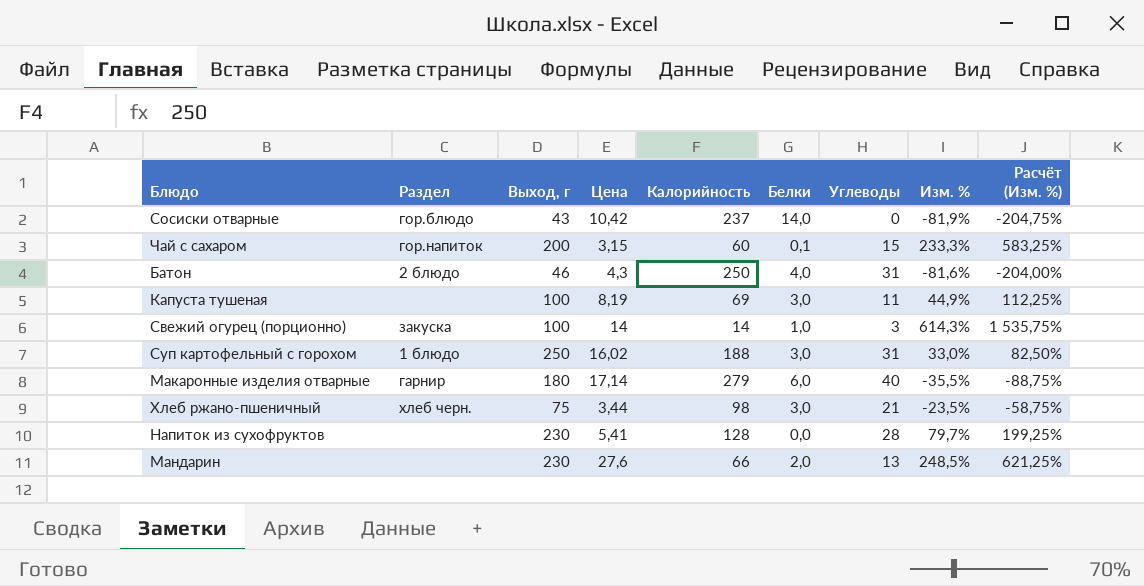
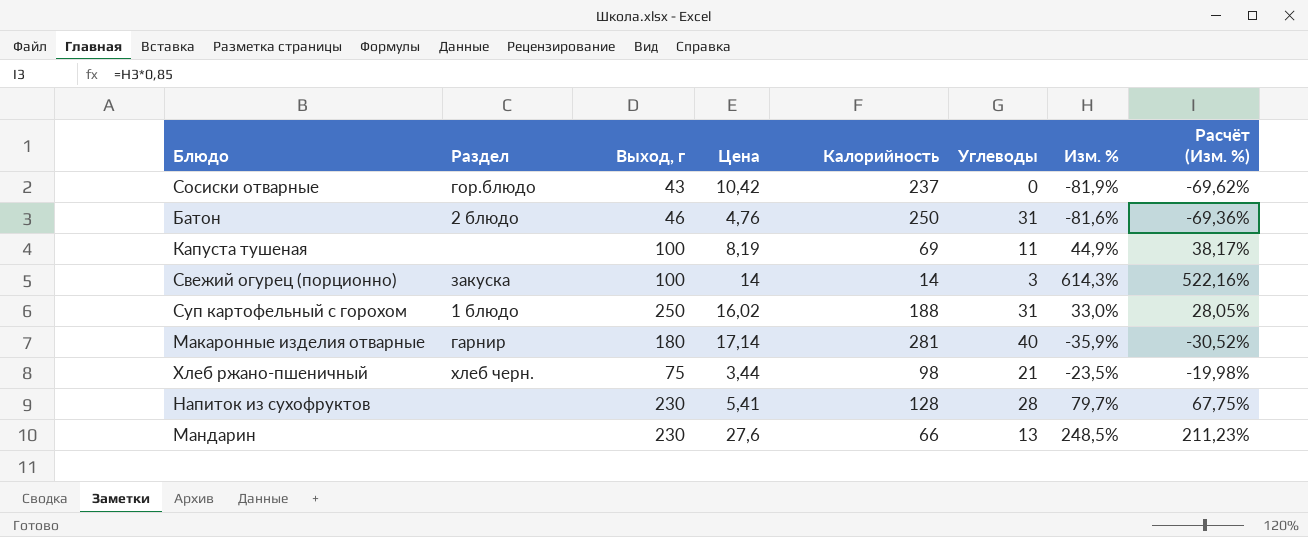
column Белки | position: 6 -> none
column Расчёт (Изм. %) | formula: [Изм. %] * 2,5 -> [Изм. %] * 0,85
row Чай с сахаром: гор.напиток | 200 | 3,15 | 60 | 0,1 | 15 | 233,3% | 583,25% -> none
Батон | Цена: 4,3 -> 4,76
Макаронные изделия отварные | Калорийность: 279 -> 281
Макаронные изделия отварные | Изм. %: -35,5% -> -35,9%

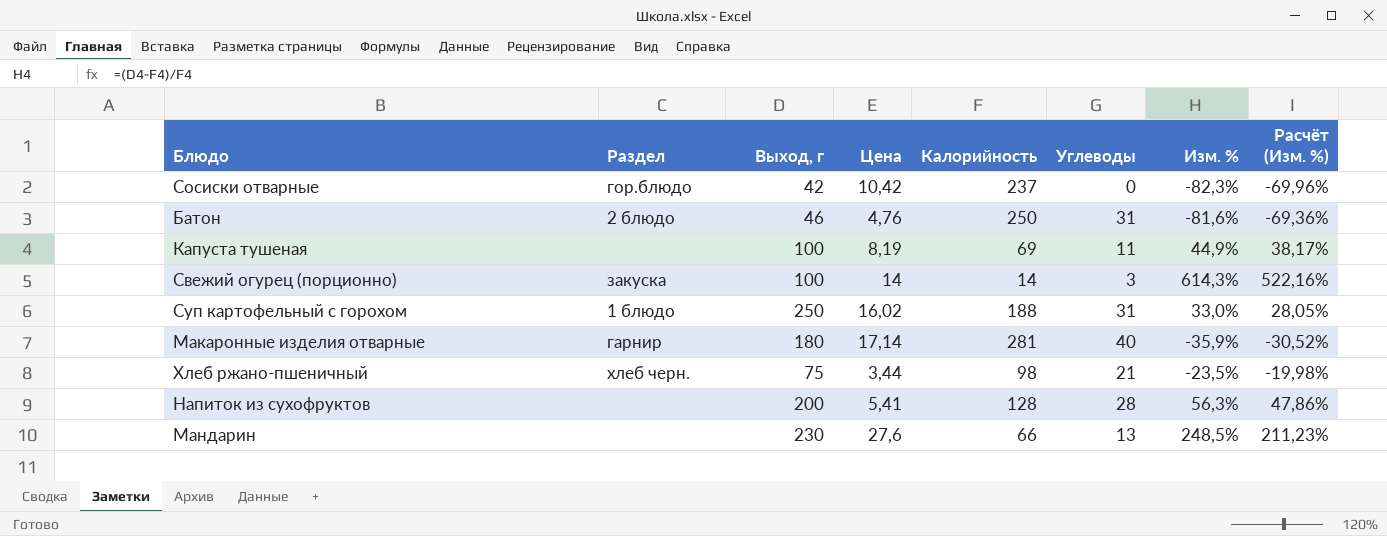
Сосиски отварные | Выход, г: 43 -> 42
Сосиски отварные | Изм. %: -81,9% -> -82,3%
Сосиски отварные | Расчёт (Изм. %): -69,62% -> -69,96%
Напиток из сухофруктов | Выход, г: 230 -> 200
Напиток из сухофруктов | Изм. %: 79,7% -> 56,3%
Напиток из сухофруктов | Расчёт (Изм. %): 67,75% -> 47,86%

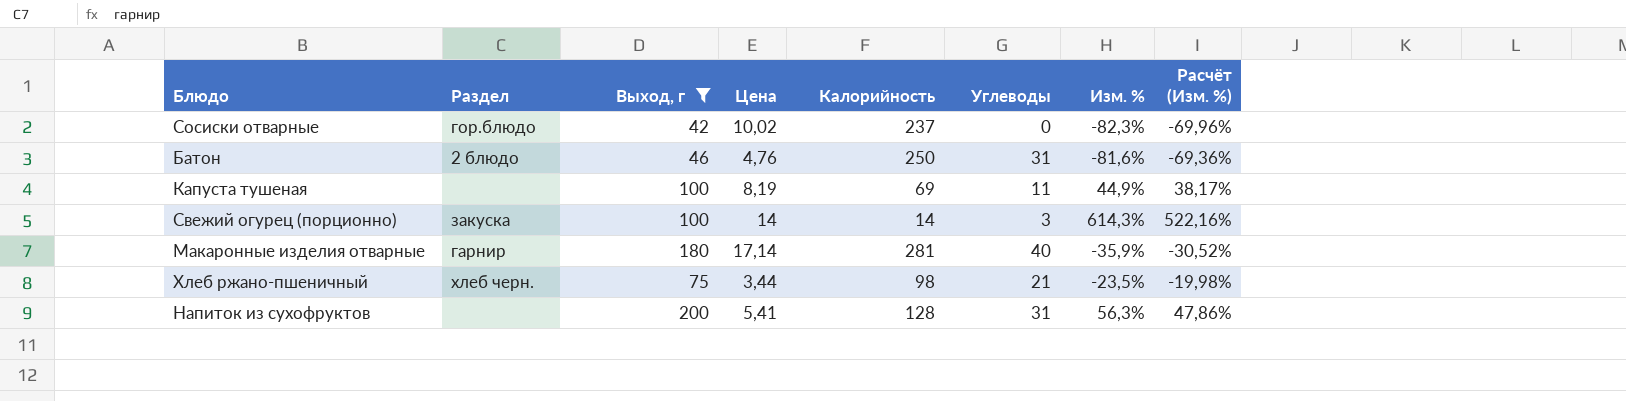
filter: none -> Выход, г <= 200
Сосиски отварные | Цена: 10,42 -> 10,02
Напиток из сухофруктов | Углеводы: 28 -> 31

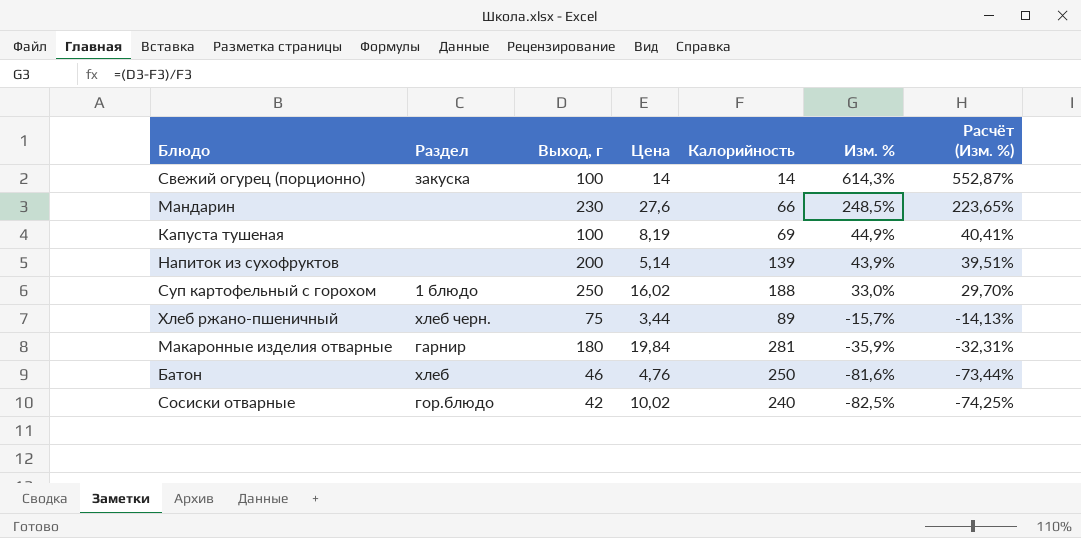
filter: Выход, г <= 200 -> none
row order: none -> Изм. % descending
column Углеводы | position: 6 -> none
column Расчёт (Изм. %) | formula: [Изм. %] * 0,85 -> [Изм. %] * 0,9
Напиток из сухофруктов | Цена: 5,41 -> 5,14
Напиток из сухофруктов | Калорийность: 128 -> 139
Напиток из сухофруктов | Изм. %: 56,3% -> 43,9%
Хлеб ржано-пшеничный | Калорийность: 98 -> 89
Хлеб ржано-пшеничный | Изм. %: -23,5% -> -15,7%
Макаронные изделия отварные | Цена: 17,14 -> 19,84
Батон | Раздел: 2 блюдо -> хлеб
Сосиски отварные | Калорийность: 237 -> 240
Сосиски отварные | Изм. %: -82,3% -> -82,5%

